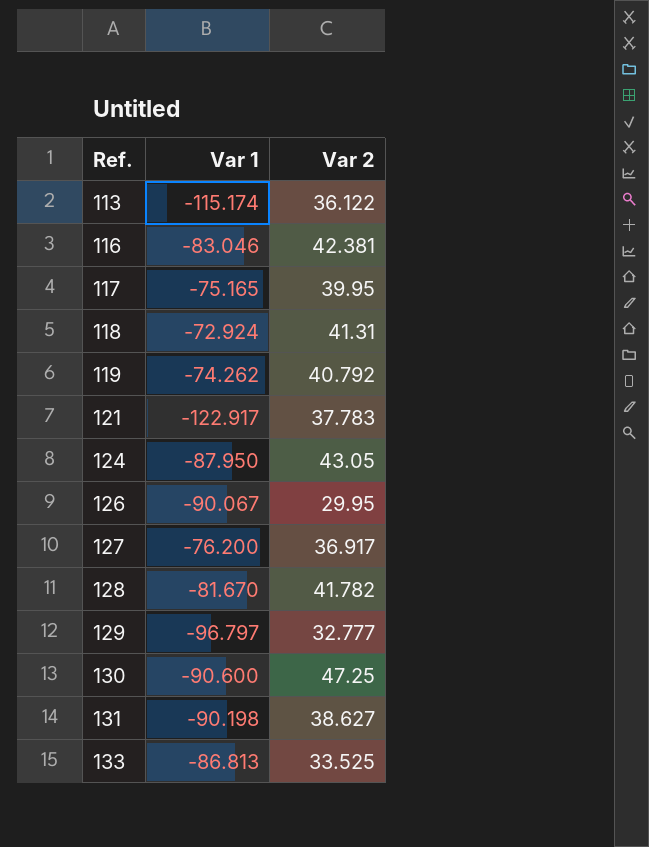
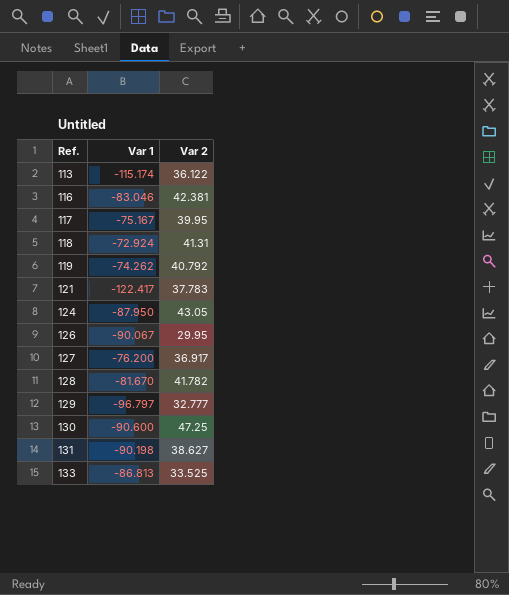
117 | Var 1: -75.165 -> -75.167
121 | Var 1: -122.917 -> -122.417

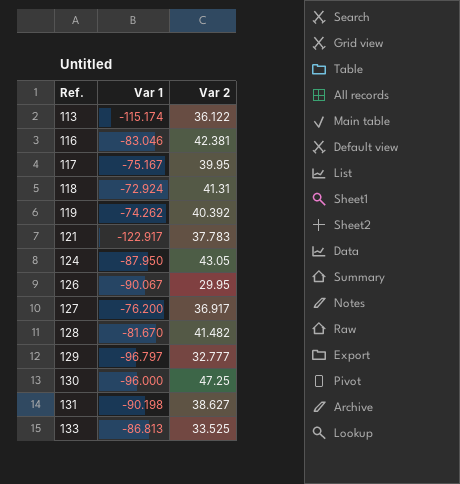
119 | Var 2: 40.792 -> 40.392
121 | Var 1: -122.417 -> -122.917
128 | Var 2: 41.782 -> 41.482
130 | Var 1: -90.600 -> -96.000

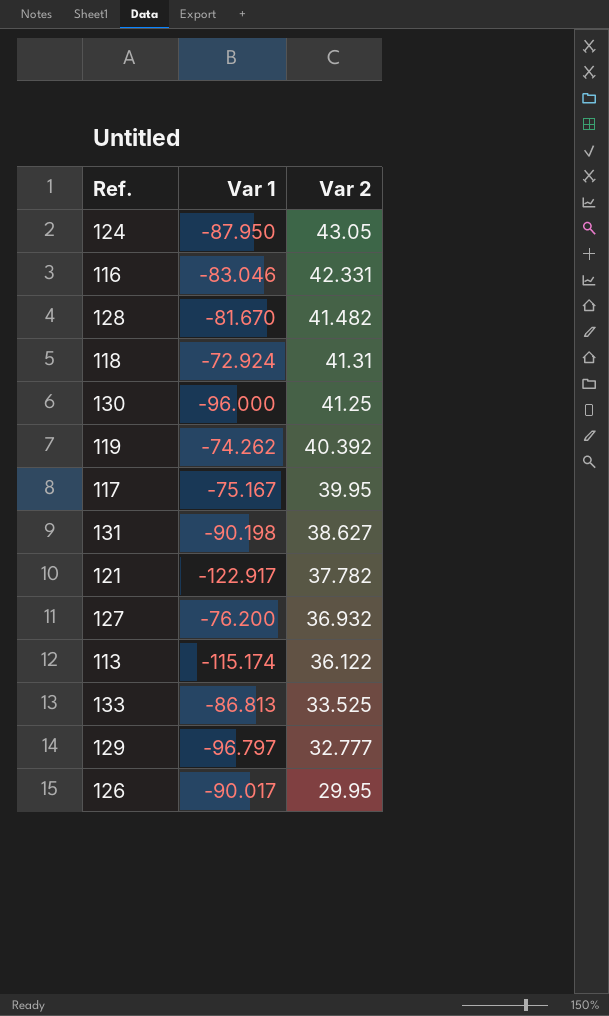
row order: Ref. ascending -> Var 2 descending
116 | Var 2: 42.381 -> 42.331
130 | Var 2: 47.25 -> 41.25
121 | Var 2: 37.783 -> 37.782
127 | Var 2: 36.917 -> 36.932
126 | Var 1: -90.067 -> -90.017

